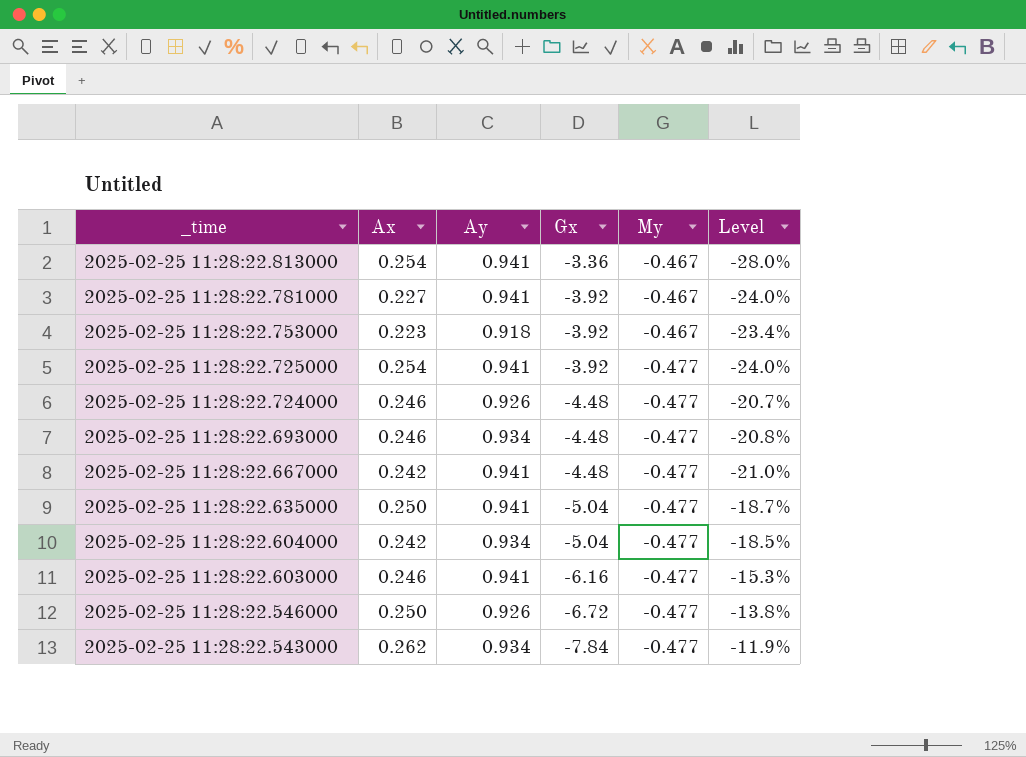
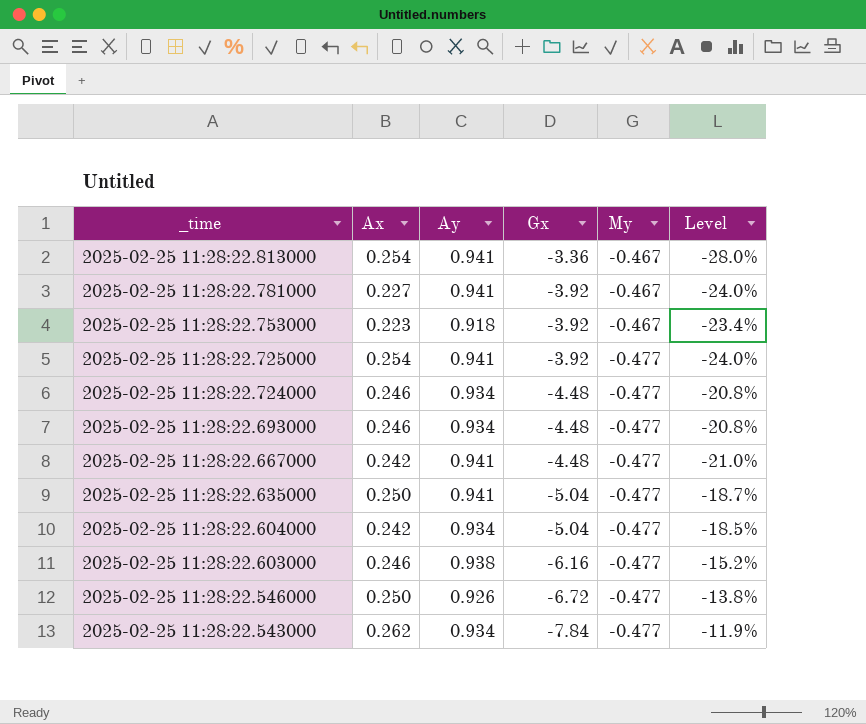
2025-02-25 11:28:22.724000 | Ay: 0.926 -> 0.934
2025-02-25 11:28:22.724000 | Level: -20.7% -> -20.8%
2025-02-25 11:28:22.603000 | Ay: 0.941 -> 0.938
2025-02-25 11:28:22.603000 | Level: -15.3% -> -15.2%

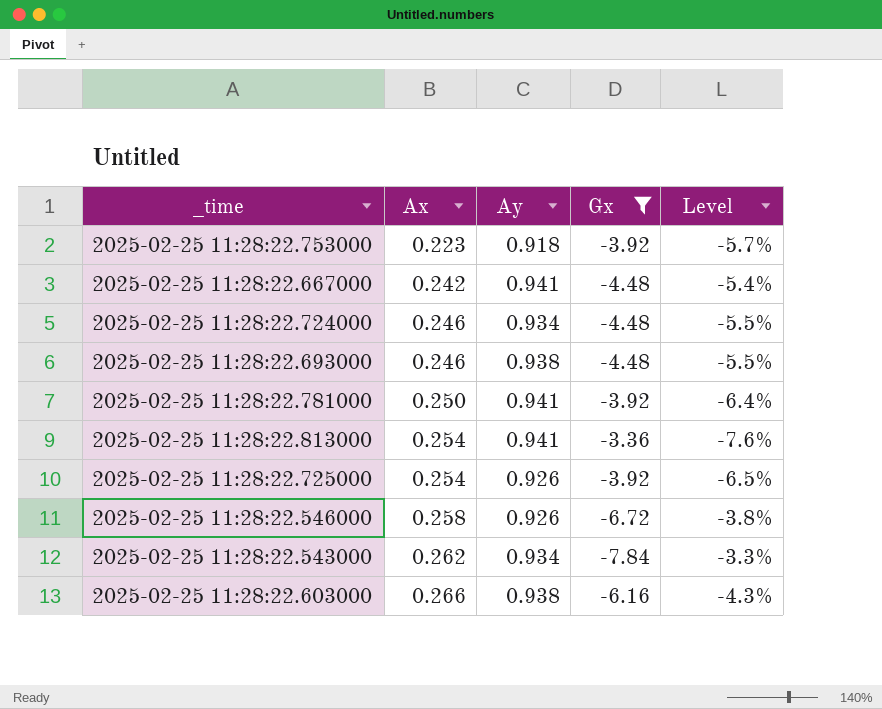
filter: none -> Gx != -5.04
row order: _time descending -> Ax ascending
column My | position: 5 -> none
column Level | formula: [Ay] / [Gx] -> [Ax] / [Gx]
2025-02-25 11:28:22.693000 | Ay: 0.934 -> 0.938
2025-02-25 11:28:22.781000 | Ax: 0.227 -> 0.250
2025-02-25 11:28:22.725000 | Ay: 0.941 -> 0.926
2025-02-25 11:28:22.546000 | Ax: 0.250 -> 0.258
2025-02-25 11:28:22.603000 | Ax: 0.246 -> 0.266

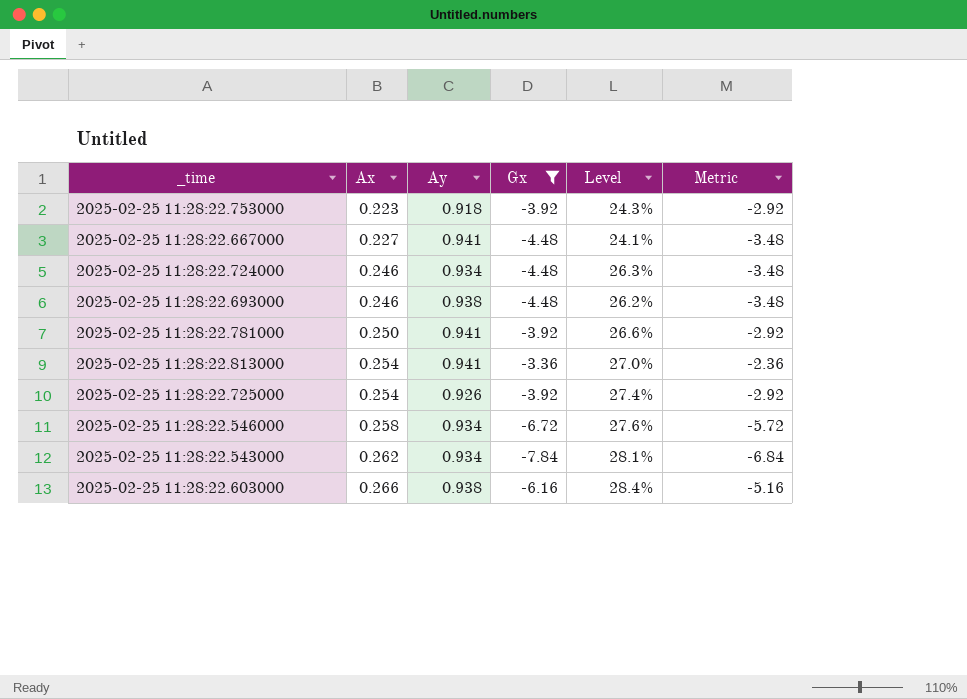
column Level | formula: [Ax] / [Gx] -> [Ax] / [Ay]
column Metric | formula: none -> [Gx] + 1
2025-02-25 11:28:22.667000 | Ax: 0.242 -> 0.227
2025-02-25 11:28:22.546000 | Ay: 0.926 -> 0.934

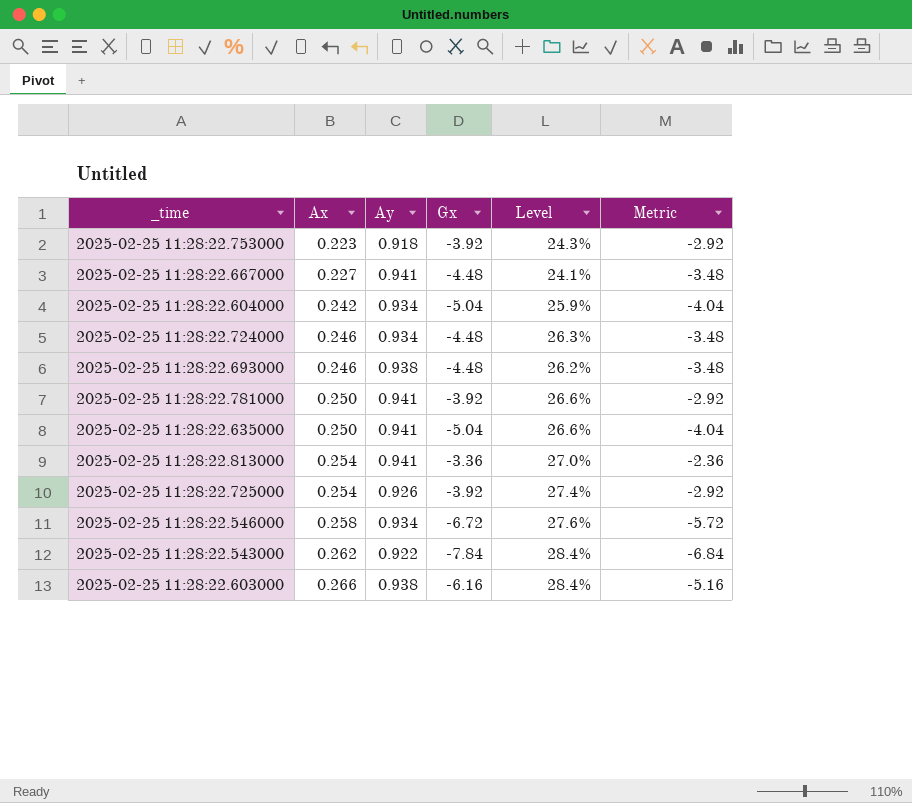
filter: Gx != -5.04 -> none
2025-02-25 11:28:22.543000 | Ay: 0.934 -> 0.922
2025-02-25 11:28:22.543000 | Level: 28.1% -> 28.4%

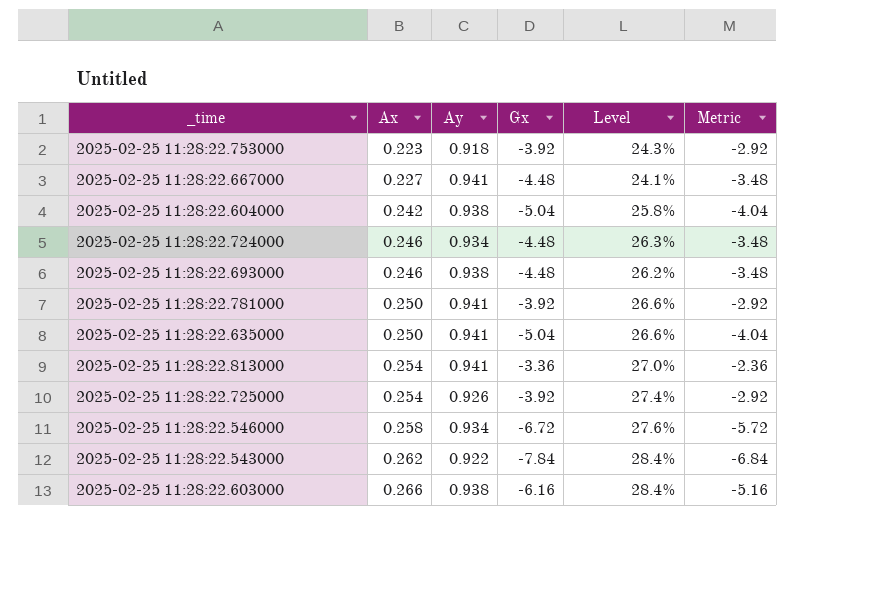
2025-02-25 11:28:22.604000 | Ay: 0.934 -> 0.938
2025-02-25 11:28:22.604000 | Level: 25.9% -> 25.8%

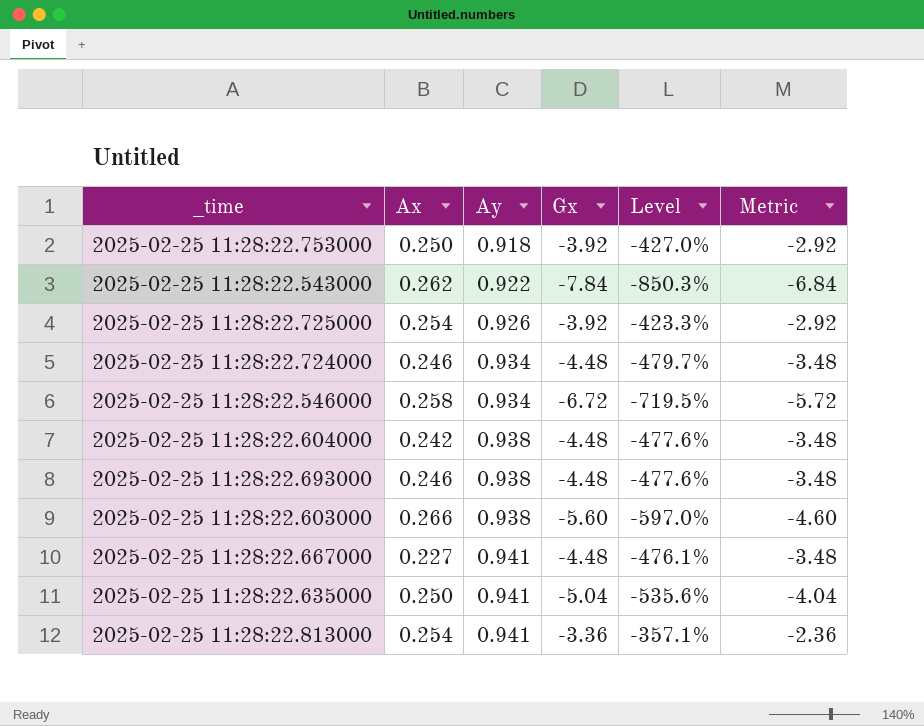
row order: Ax ascending -> Ay ascending
column Level | formula: [Ax] / [Ay] -> [Gx] / [Ay]
row 2025-02-25 11:28:22.781000: 0.250 | 0.941 | -3.92 | 26.6% | -2.92 -> none
2025-02-25 11:28:22.753000 | Ax: 0.223 -> 0.250
2025-02-25 11:28:22.604000 | Gx: -5.04 -> -4.48
2025-02-25 11:28:22.604000 | Metric: -4.04 -> -3.48
2025-02-25 11:28:22.603000 | Gx: -6.16 -> -5.60
2025-02-25 11:28:22.603000 | Metric: -5.16 -> -4.60

